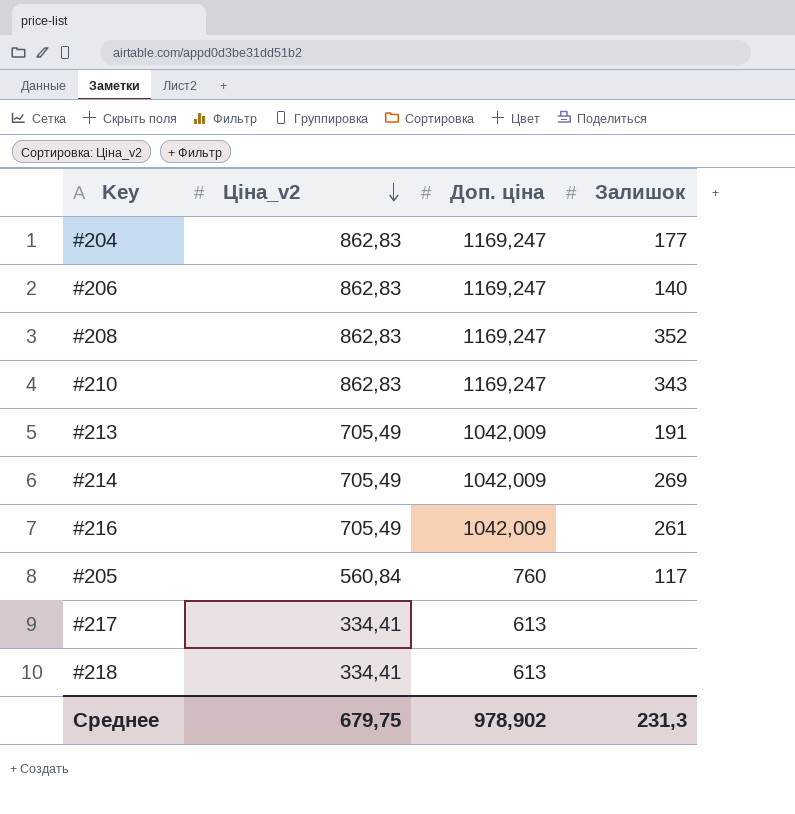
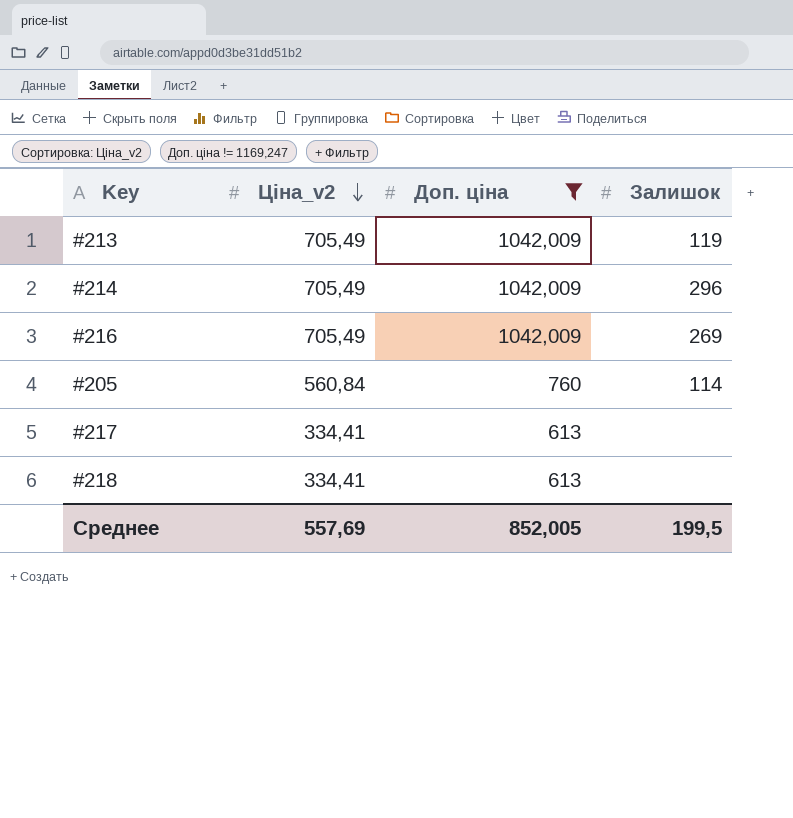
filter: none -> Доп. ціна != 1169,247
#213 | Залишок: 191 -> 119
#214 | Залишок: 269 -> 296
#216 | Залишок: 261 -> 269
#205 | Залишок: 117 -> 114
Среднее | Ціна_v2: 679,75 -> 557,69
Среднее | Доп. ціна: 978,902 -> 852,005
Среднее | Залишок: 231,3 -> 199,5

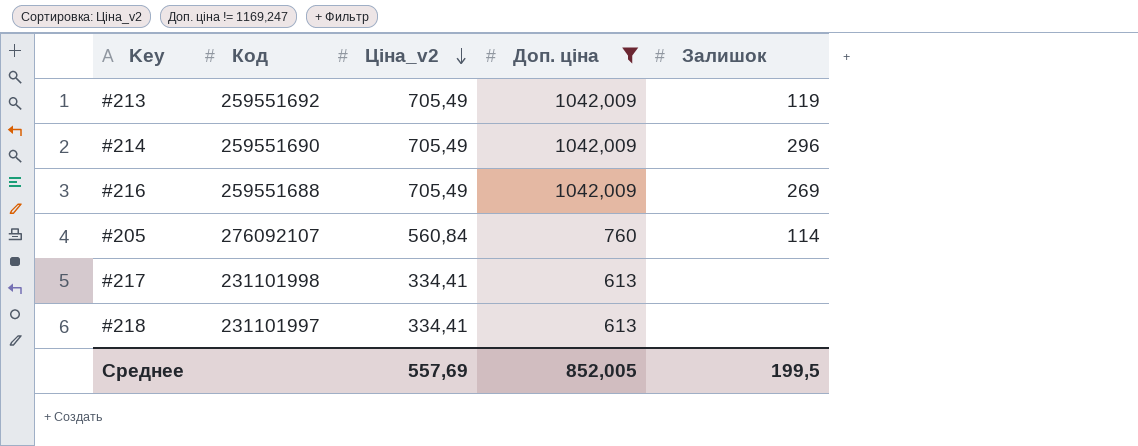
column Код | position: none -> 2

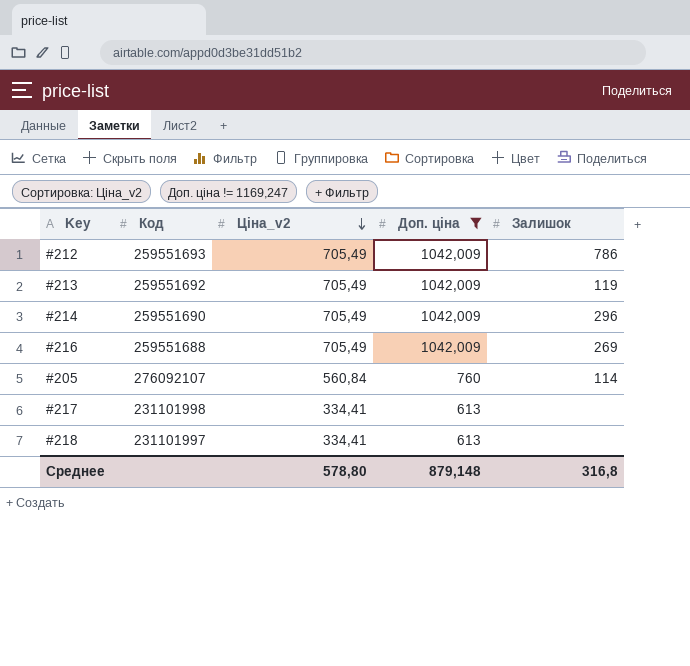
row #212: none -> 259551693 | 705,49 | 1042,009 | 786
Среднее | Ціна_v2: 557,69 -> 578,80
Среднее | Доп. ціна: 852,005 -> 879,148
Среднее | Залишок: 199,5 -> 316,8

